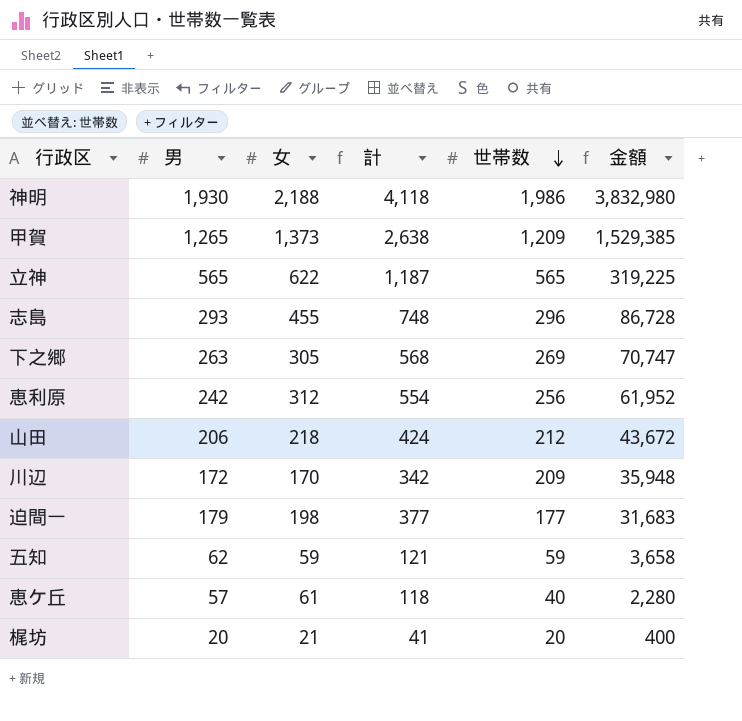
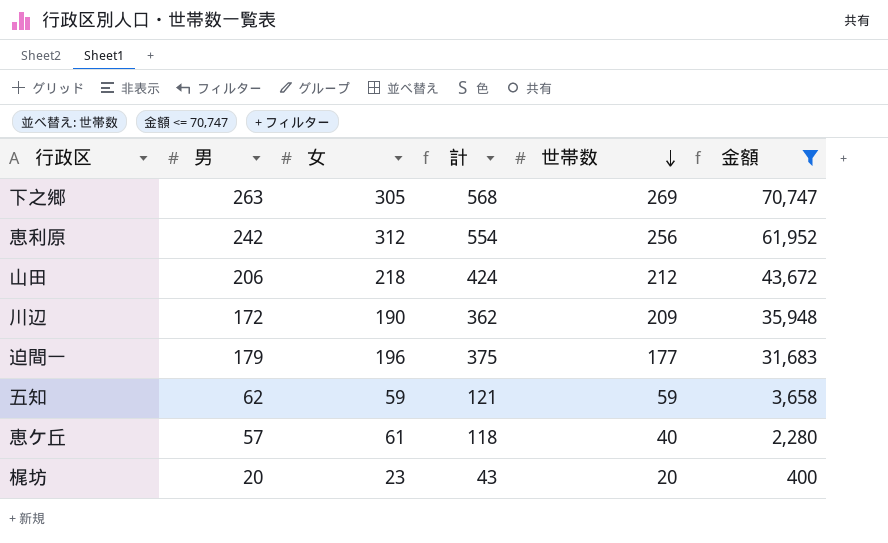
filter: none -> 金額 <= 70,747
川辺 | 女: 170 -> 190
川辺 | 計: 342 -> 362
迫間一 | 女: 198 -> 196
迫間一 | 計: 377 -> 375
梶坊 | 女: 21 -> 23
梶坊 | 計: 41 -> 43

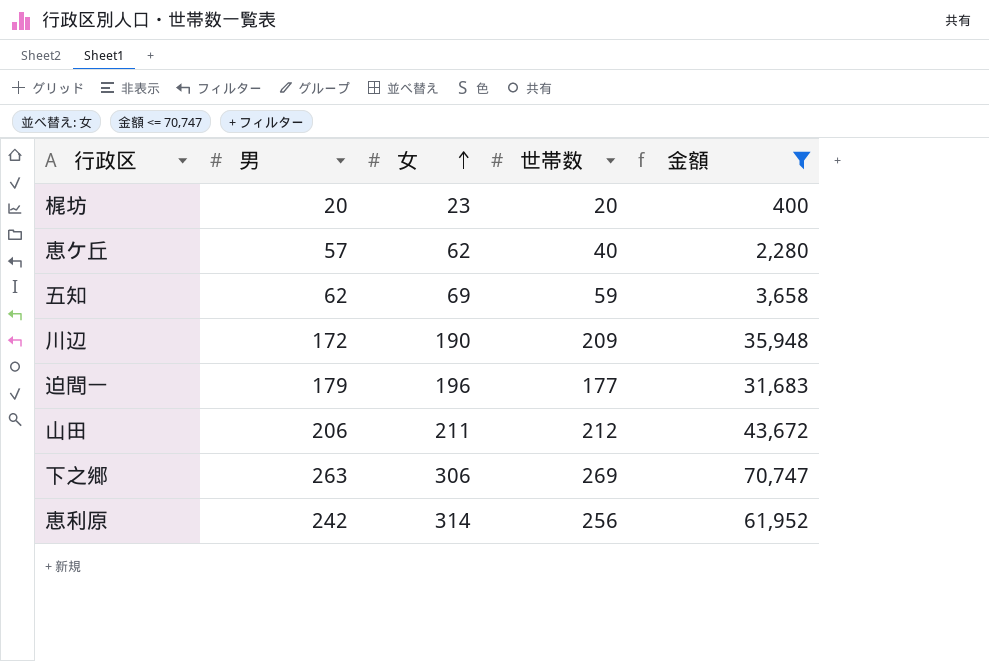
row order: 世帯数 descending -> 女 ascending
column 計 | formula: [男] + [女] -> none
恵ケ丘 | 女: 61 -> 62
五知 | 女: 59 -> 69
山田 | 女: 218 -> 211
下之郷 | 女: 305 -> 306
恵利原 | 女: 312 -> 314

